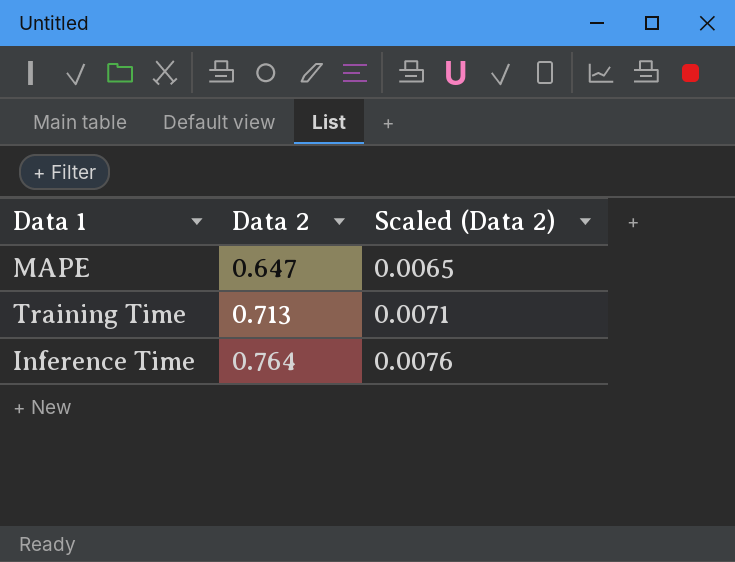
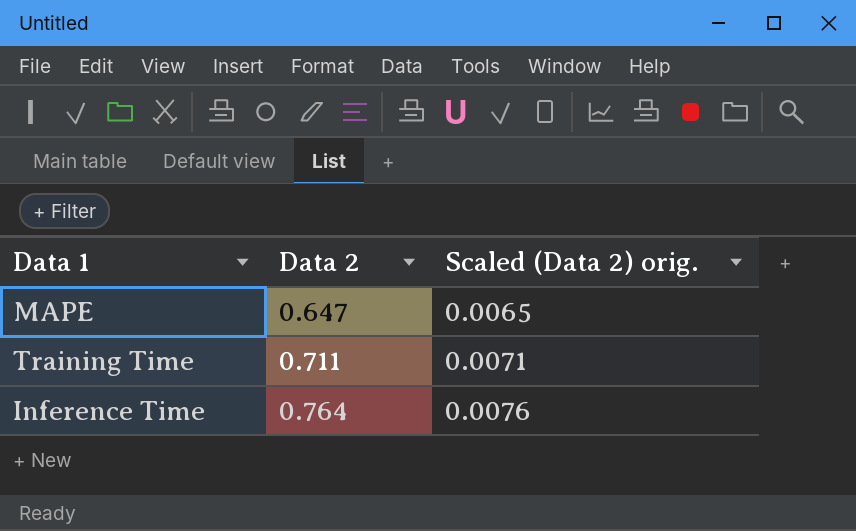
column name: Scaled (Data 2) -> Scaled (Data 2) orig.
Training Time | Data 2: 0.713 -> 0.711

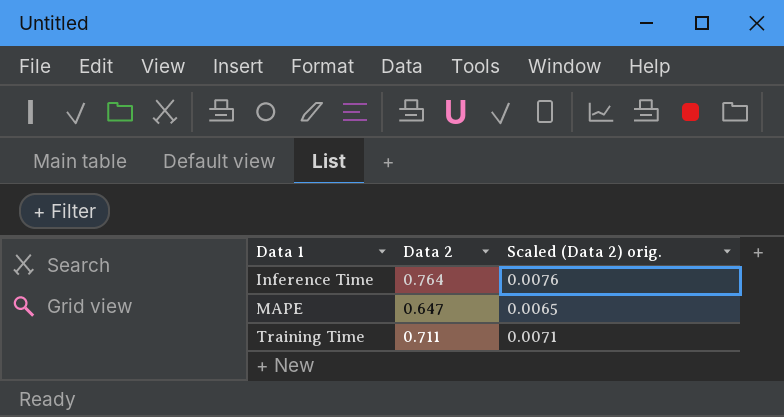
row order: Data 2 ascending -> Data 1 ascending

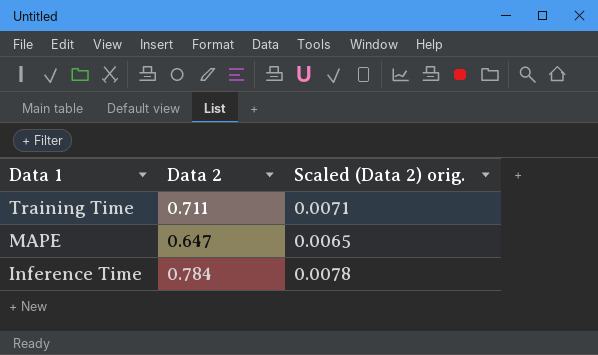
row order: Data 1 ascending -> Data 1 descending
Inference Time | Data 2: 0.764 -> 0.784
Inference Time | Scaled (Data 2) orig.: 0.0076 -> 0.0078

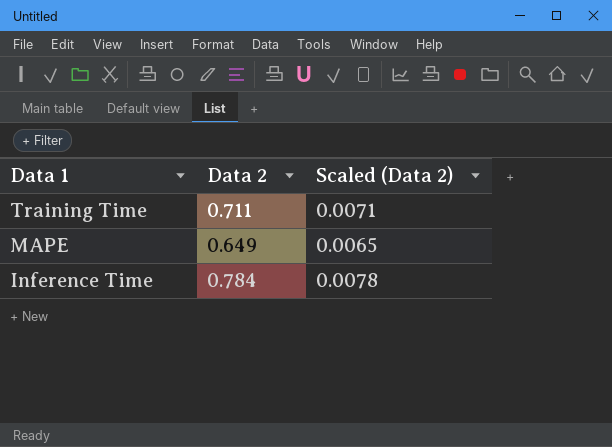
column name: Scaled (Data 2) orig. -> Scaled (Data 2)
MAPE | Data 2: 0.647 -> 0.649

